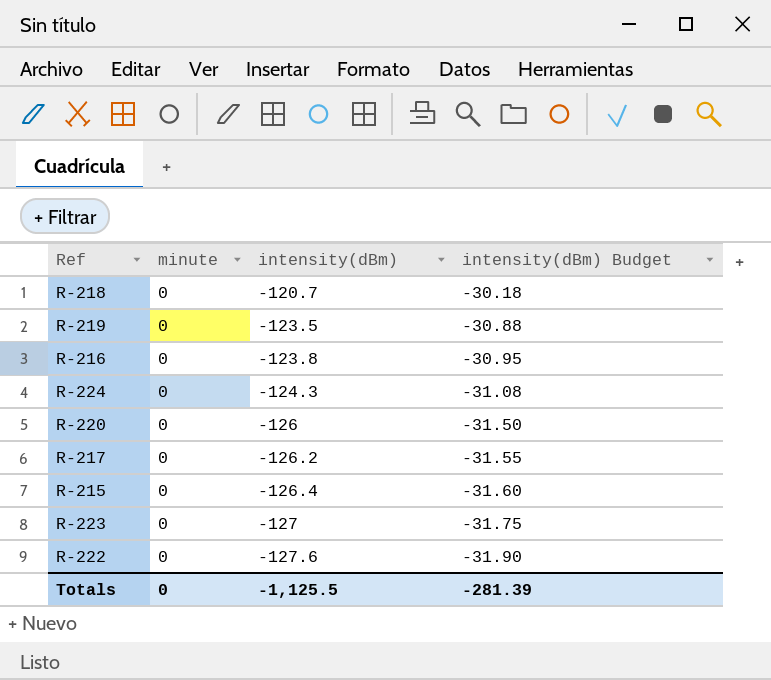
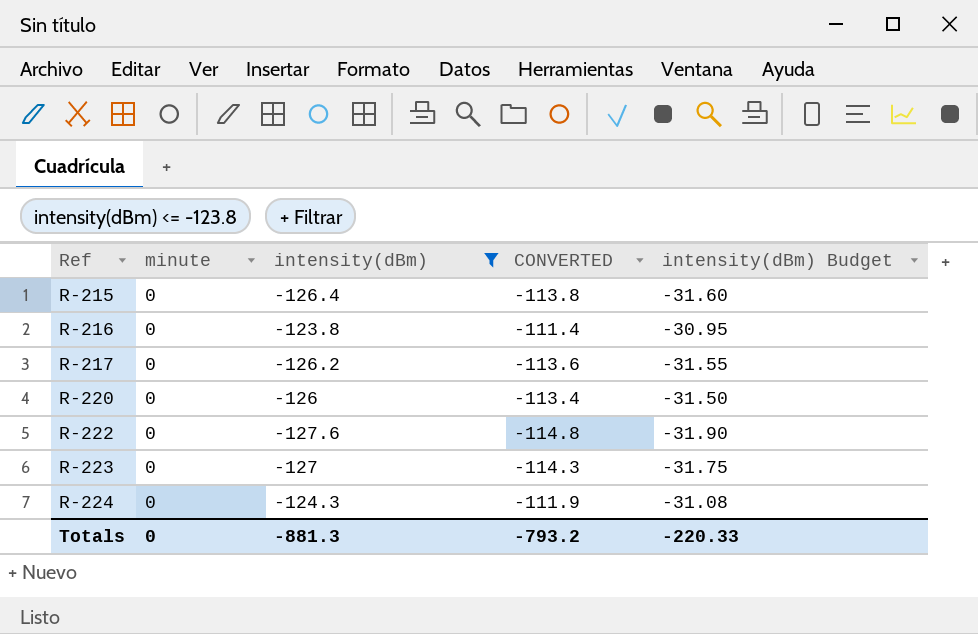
filter: none -> intensity(dBm) <= -123.8
row order: intensity(dBm) descending -> Ref ascending
column CONVERTED | formula: none -> [intensity(dBm)] * 0.9
Totals | intensity(dBm): -1,125.5 -> -881.3
Totals | intensity(dBm) Budget: -281.39 -> -220.33

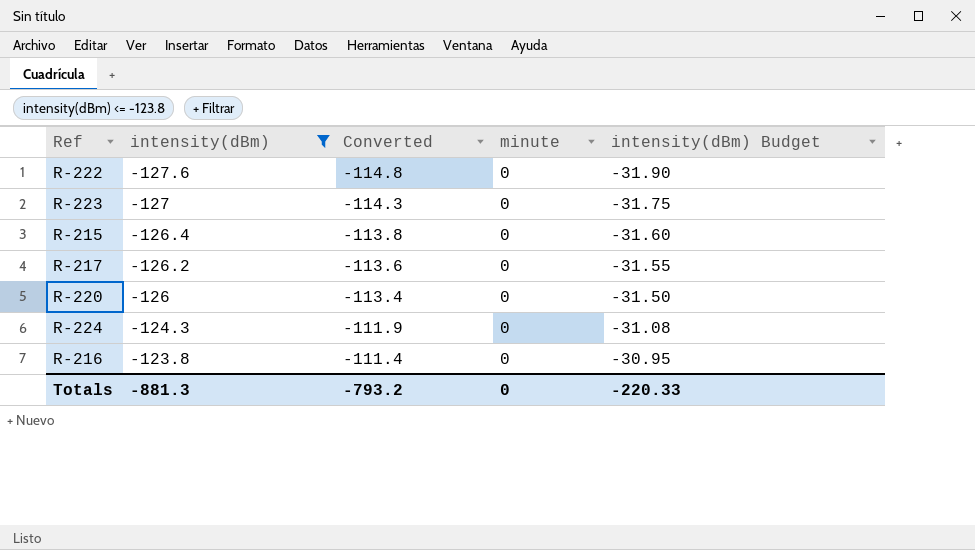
row order: Ref ascending -> intensity(dBm) ascending
column name: CONVERTED -> Converted
column minute | position: 2 -> 4

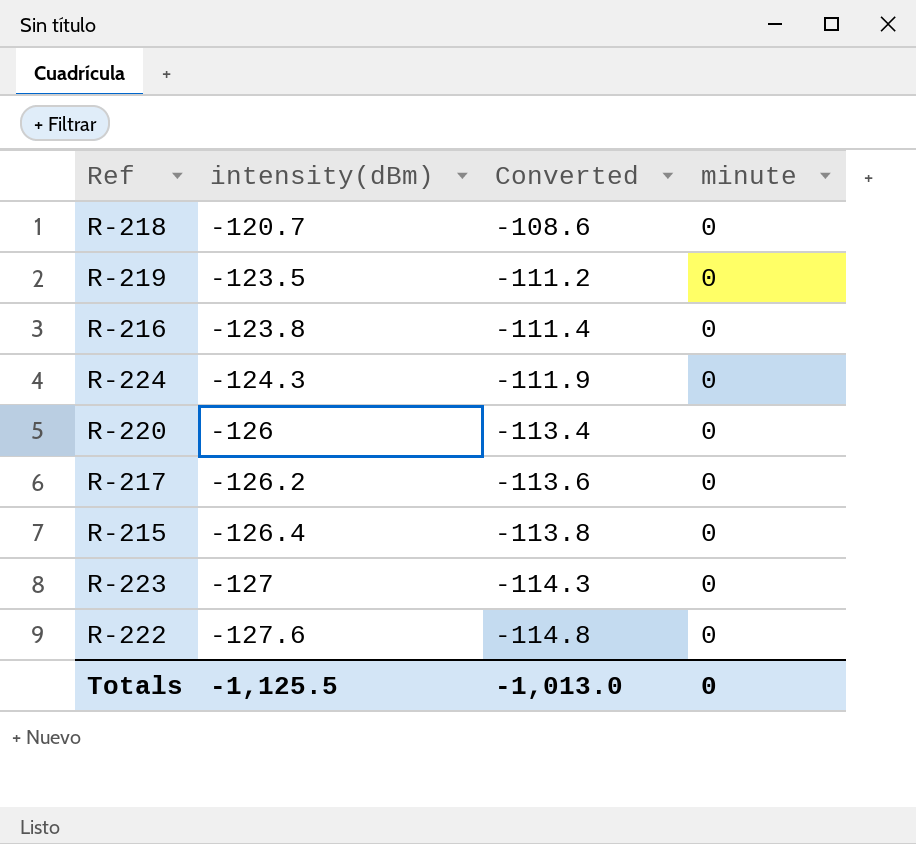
filter: intensity(dBm) <= -123.8 -> none
row order: intensity(dBm) ascending -> intensity(dBm) descending
column intensity(dBm) Budget | formula: [intensity(dBm)] * 0.25 -> none
Totals | intensity(dBm): -881.3 -> -1,125.5
Totals | Converted: -793.2 -> -1,013.0

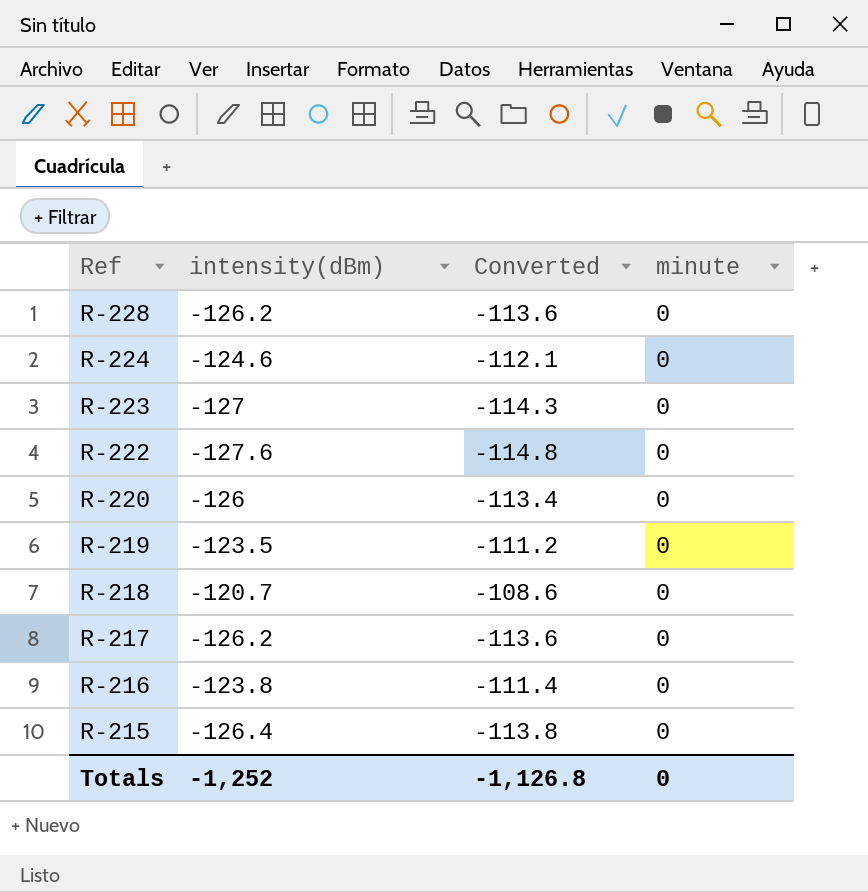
row order: intensity(dBm) descending -> Ref descending
row R-228: none -> -126.2 | -113.6 | 0
R-224 | intensity(dBm): -124.3 -> -124.6
R-224 | Converted: -111.9 -> -112.1
Totals | intensity(dBm): -1,125.5 -> -1,252
Totals | Converted: -1,013.0 -> -1,126.8

